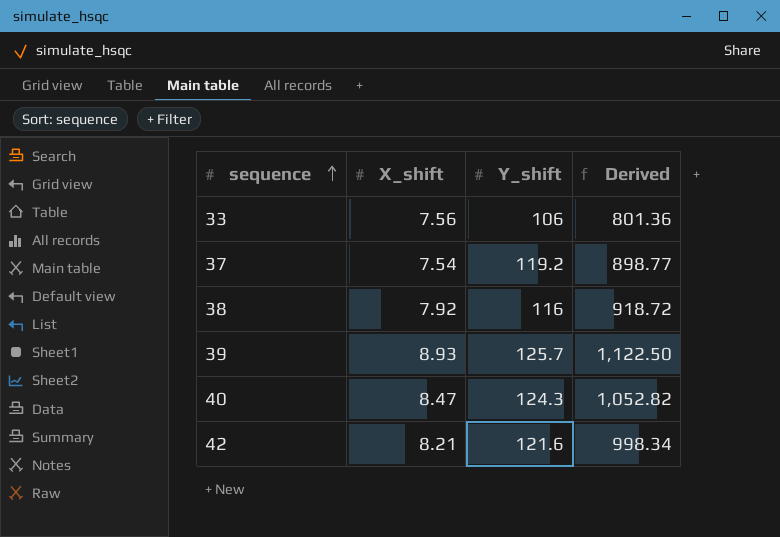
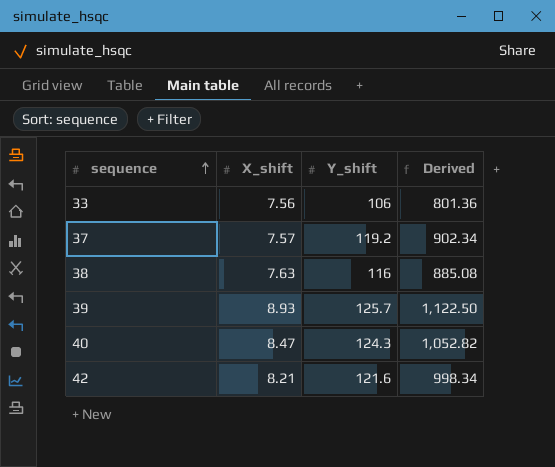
37 | X_shift: 7.54 -> 7.57
37 | Derived: 898.77 -> 902.34
38 | X_shift: 7.92 -> 7.63
38 | Derived: 918.72 -> 885.08

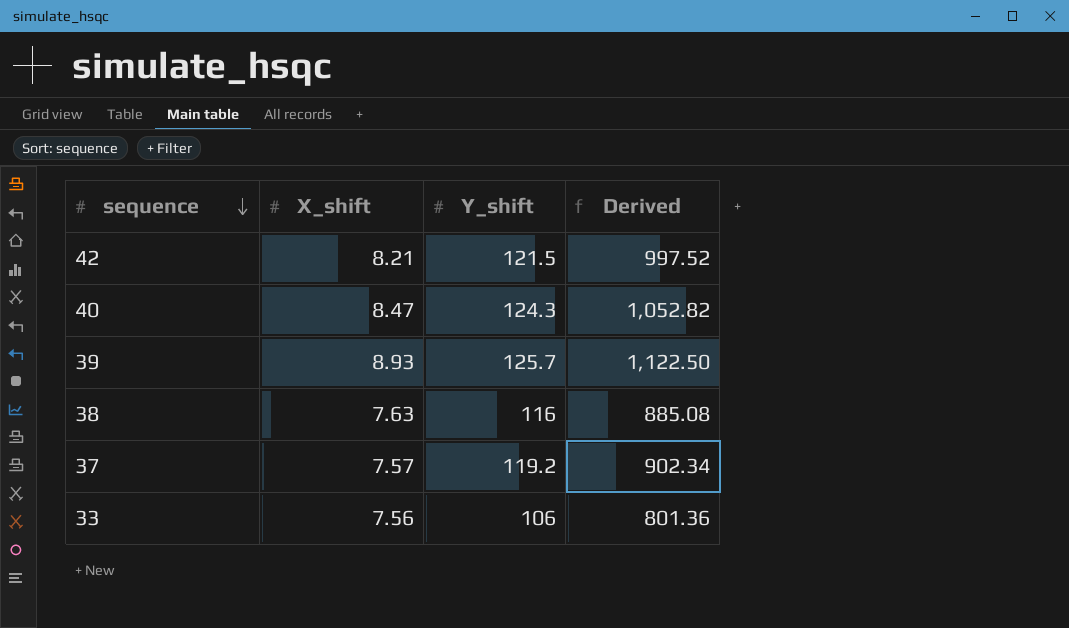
row order: sequence ascending -> sequence descending
42 | Y_shift: 121.6 -> 121.5
42 | Derived: 998.34 -> 997.52

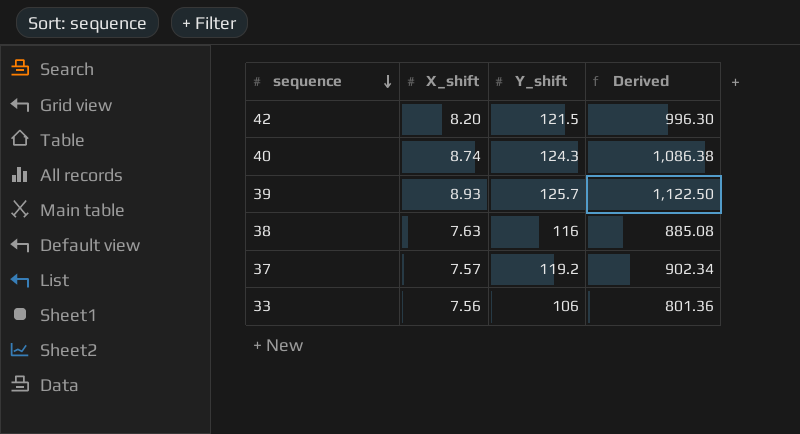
42 | X_shift: 8.21 -> 8.20
42 | Derived: 997.52 -> 996.30
40 | X_shift: 8.47 -> 8.74
40 | Derived: 1,052.82 -> 1,086.38

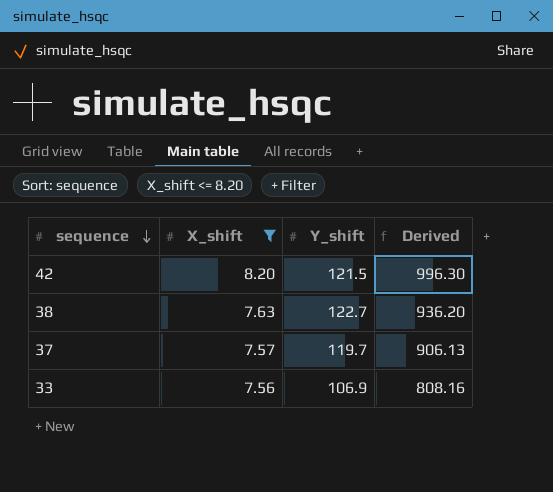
filter: none -> X_shift <= 8.20
38 | Y_shift: 116 -> 122.7
38 | Derived: 885.08 -> 936.20
37 | Y_shift: 119.2 -> 119.7
37 | Derived: 902.34 -> 906.13
33 | Y_shift: 106 -> 106.9
33 | Derived: 801.36 -> 808.16

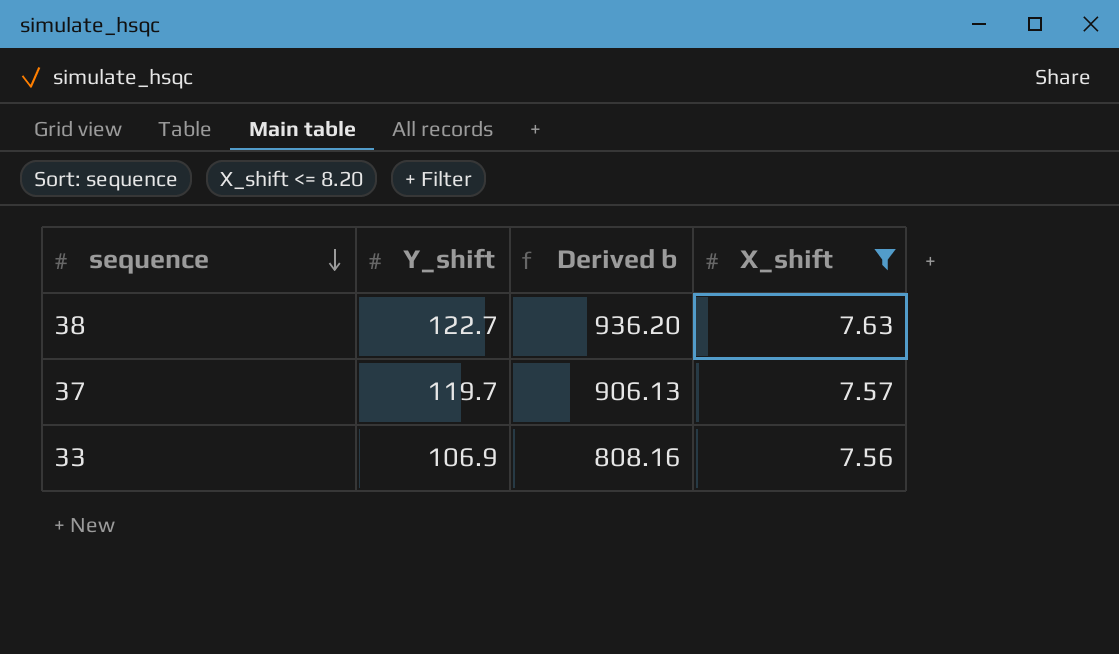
column name: Derived -> Derived b
column X_shift | position: 2 -> 4
row 42: 8.20 | 121.5 | 996.30 -> none

